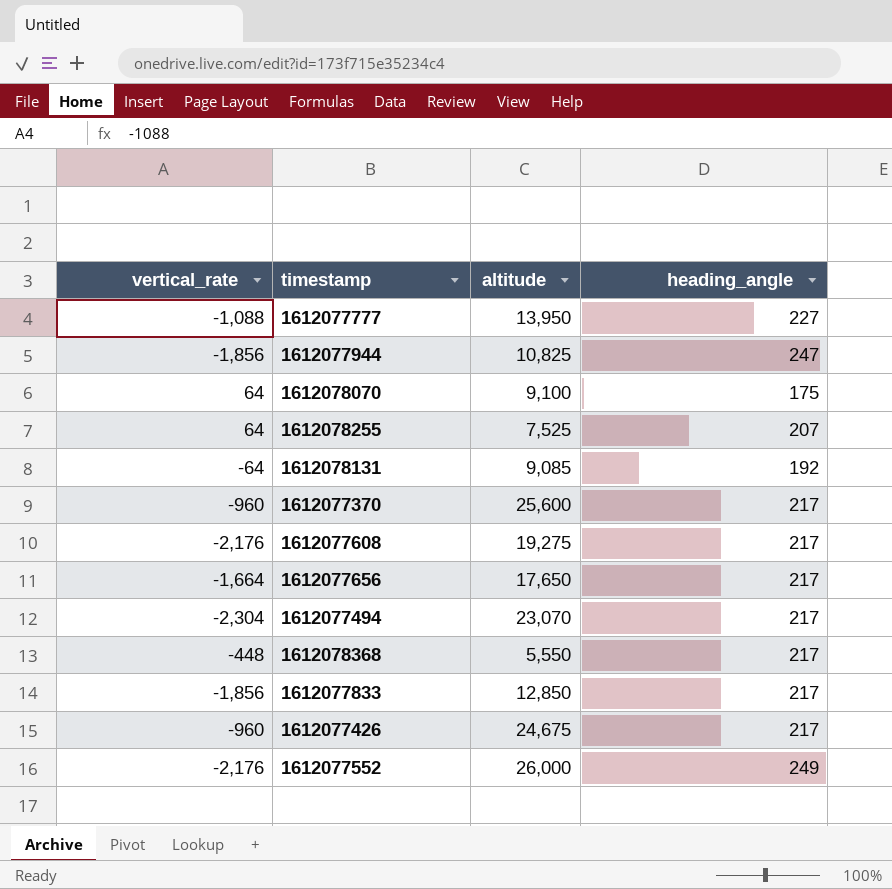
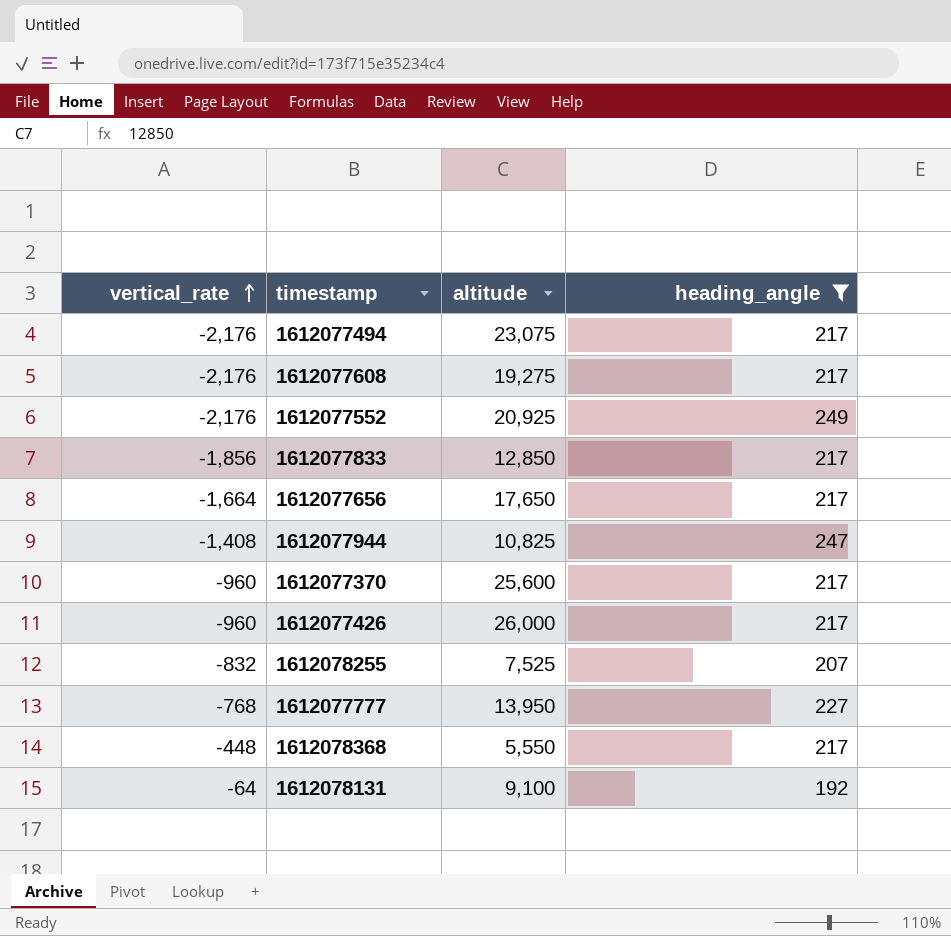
filter: none -> heading_angle != 175
row order: none -> vertical_rate ascending
1612077494 | vertical_rate: -2,304 -> -2,176
1612077494 | altitude: 23,070 -> 23,075
1612077552 | altitude: 26,000 -> 20,925
1612077944 | vertical_rate: -1,856 -> -1,408
1612077426 | altitude: 24,675 -> 26,000
1612078255 | vertical_rate: 64 -> -832
1612077777 | vertical_rate: -1,088 -> -768
1612078131 | altitude: 9,085 -> 9,100

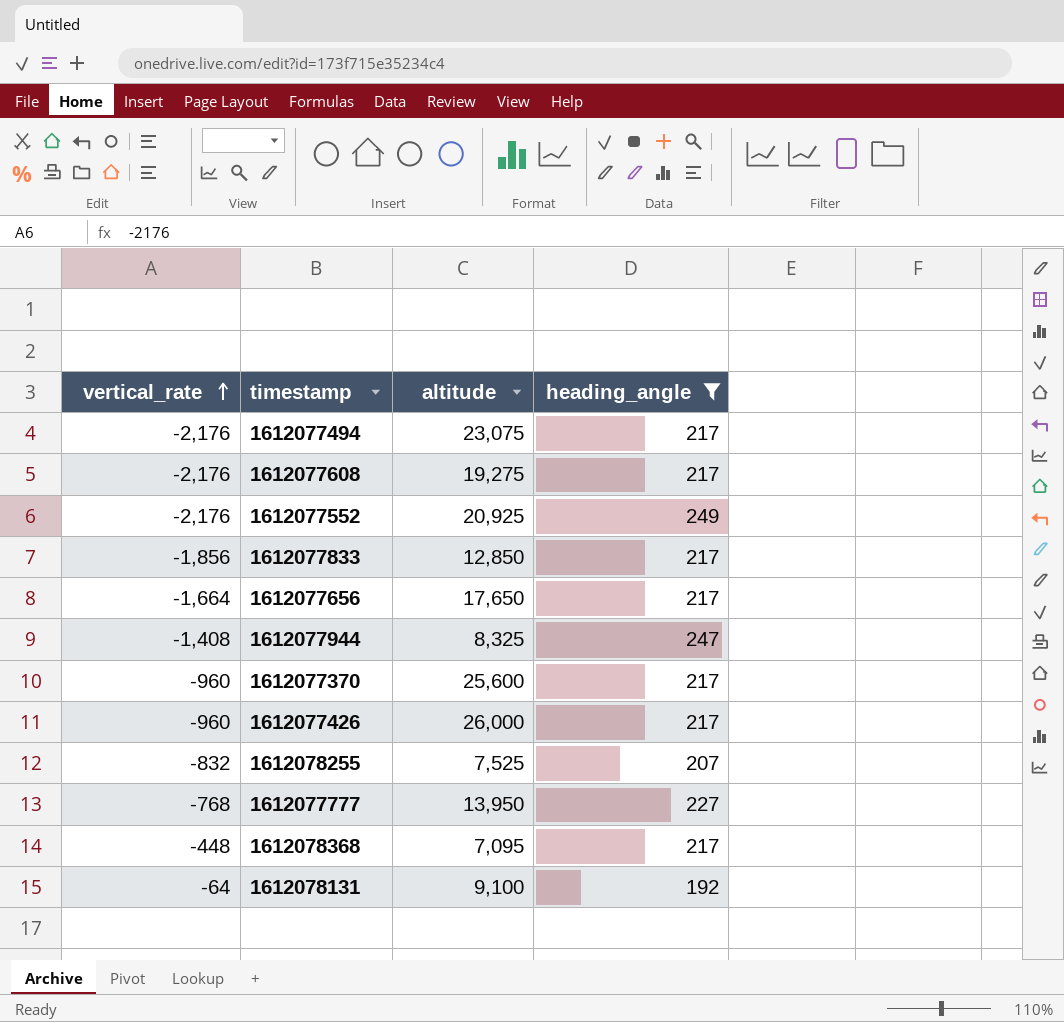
1612077944 | altitude: 10,825 -> 8,325
1612078368 | altitude: 5,550 -> 7,095

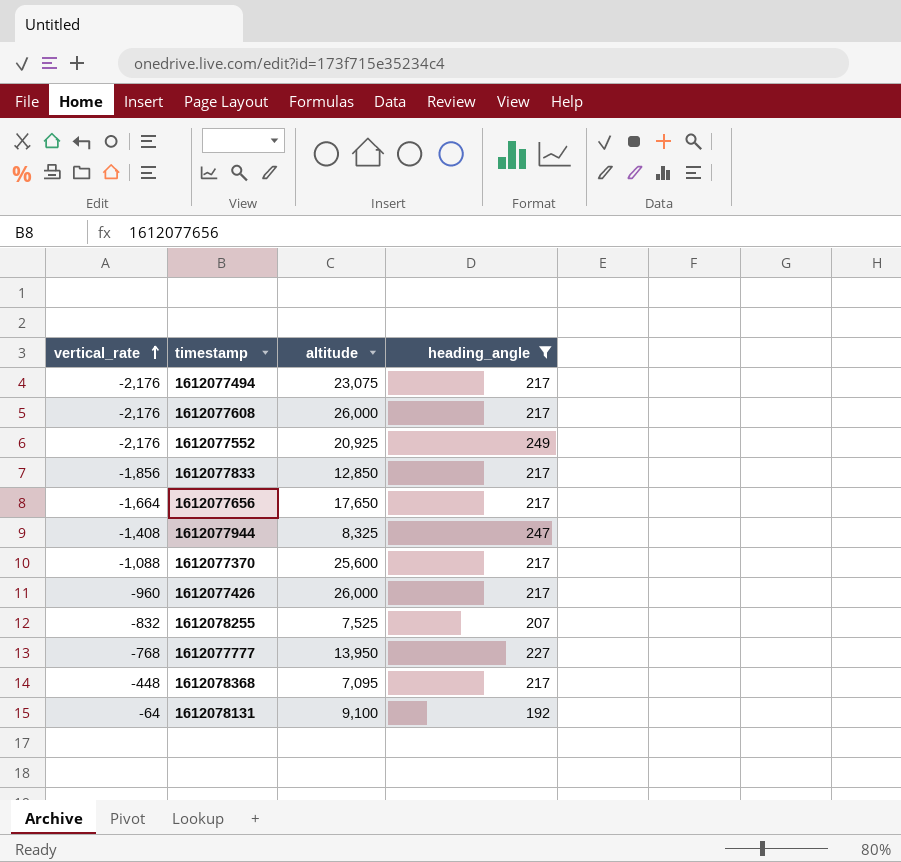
1612077608 | altitude: 19,275 -> 26,000
1612077370 | vertical_rate: -960 -> -1,088

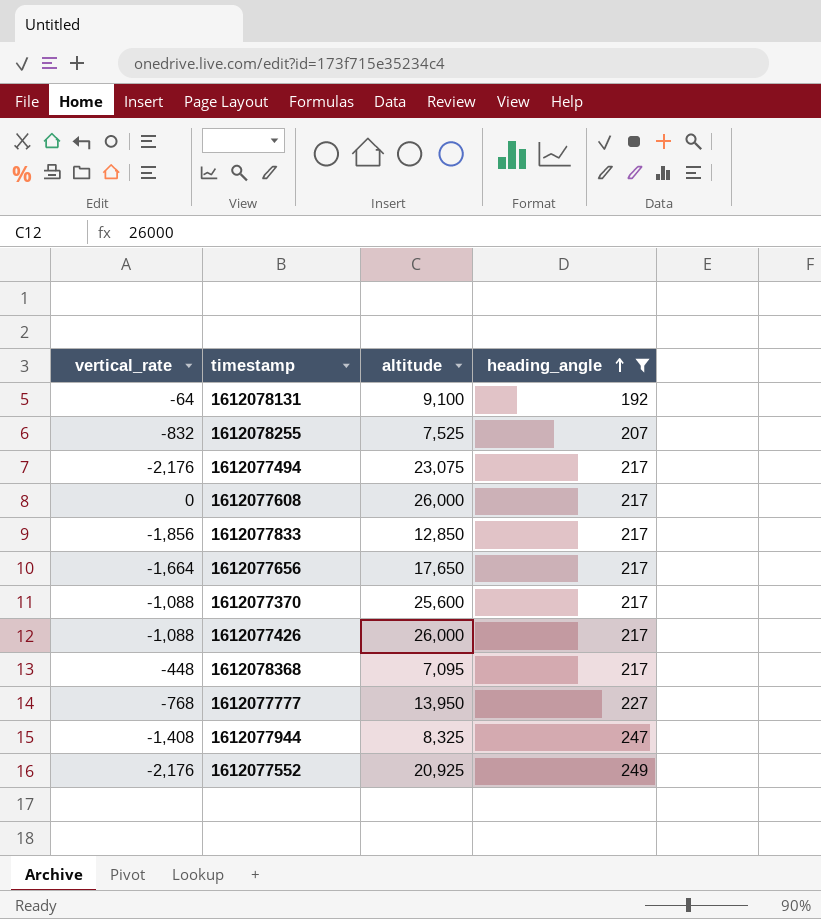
row order: vertical_rate ascending -> heading_angle ascending
1612077608 | vertical_rate: -2,176 -> 0
1612077426 | vertical_rate: -960 -> -1,088

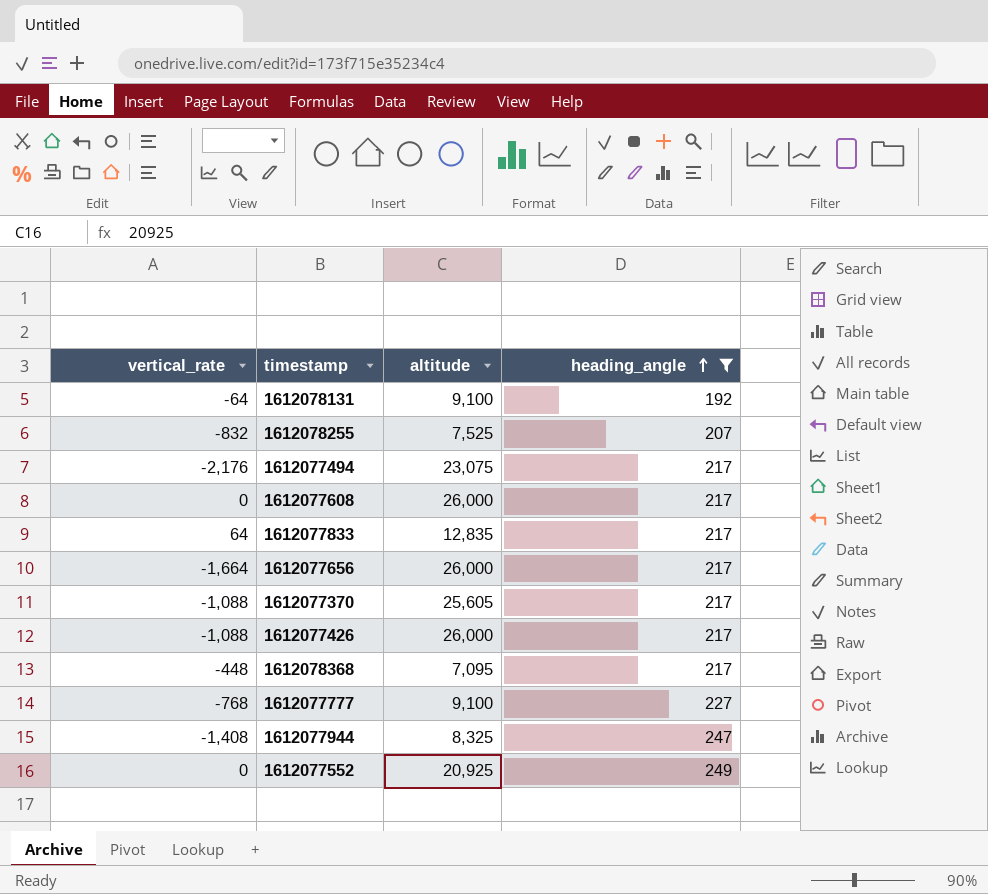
1612077833 | vertical_rate: -1,856 -> 64
1612077833 | altitude: 12,850 -> 12,835
1612077656 | altitude: 17,650 -> 26,000
1612077370 | altitude: 25,600 -> 25,605
1612077777 | altitude: 13,950 -> 9,100
1612077552 | vertical_rate: -2,176 -> 0

